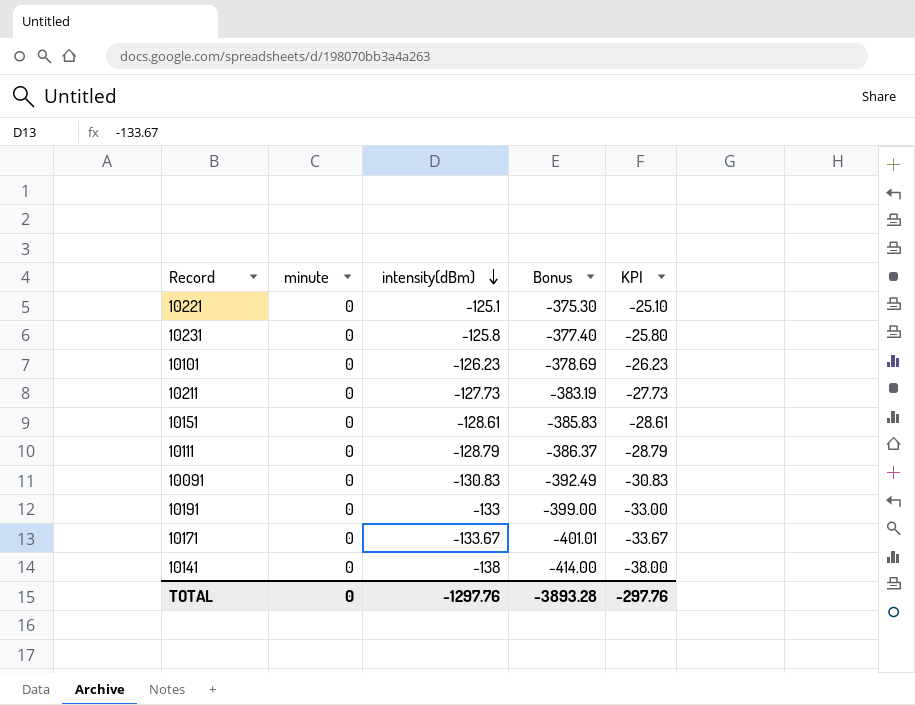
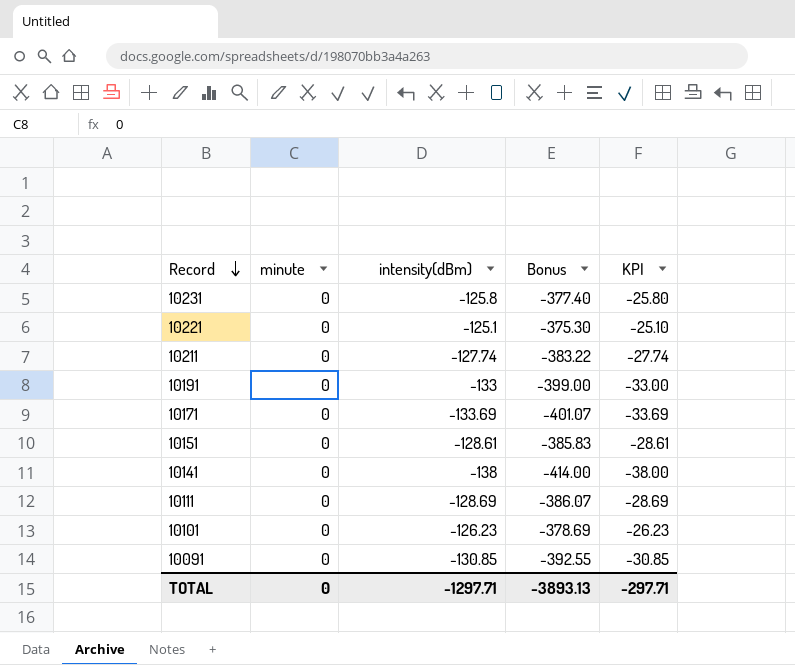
row order: intensity(dBm) descending -> Record descending
10211 | intensity(dBm): -127.73 -> -127.74
10211 | Bonus: -383.19 -> -383.22
10211 | KPI: -27.73 -> -27.74
10171 | intensity(dBm): -133.67 -> -133.69
10171 | Bonus: -401.01 -> -401.07
10171 | KPI: -33.67 -> -33.69
10111 | intensity(dBm): -128.79 -> -128.69
10111 | Bonus: -386.37 -> -386.07
10111 | KPI: -28.79 -> -28.69
10091 | intensity(dBm): -130.83 -> -130.85
10091 | Bonus: -392.49 -> -392.55
10091 | KPI: -30.83 -> -30.85
TOTAL | intensity(dBm): -1297.76 -> -1297.71
TOTAL | Bonus: -3893.28 -> -3893.13
TOTAL | KPI: -297.76 -> -297.71

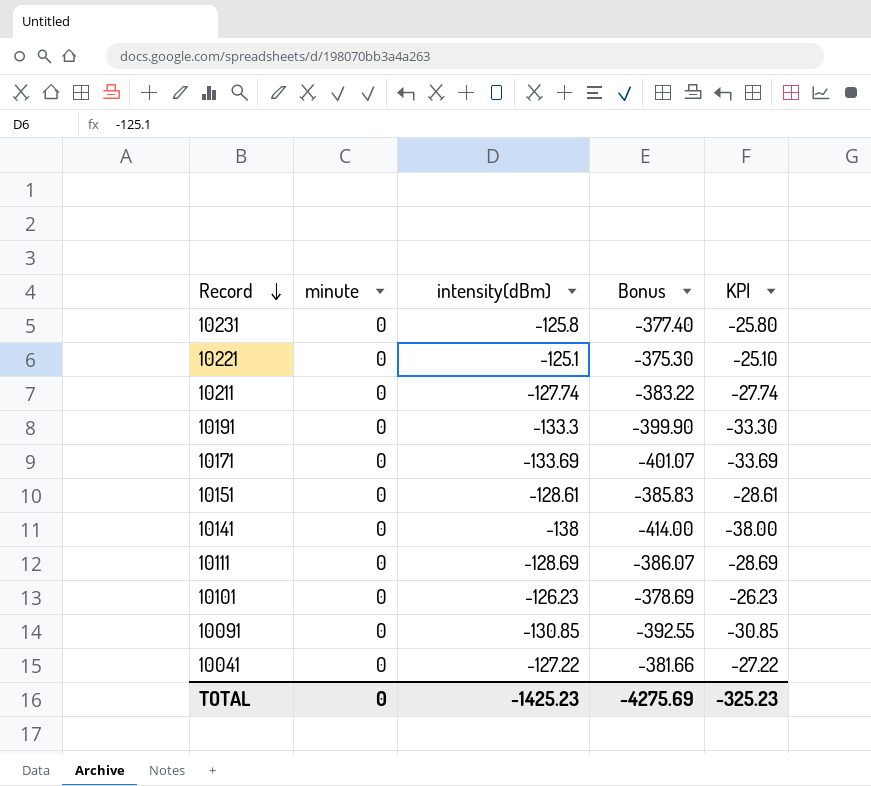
10191 | intensity(dBm): -133 -> -133.3
10191 | Bonus: -399.00 -> -399.90
10191 | KPI: -33.00 -> -33.30
row 10041: none -> 0 | -127.22 | -381.66 | -27.22
TOTAL | intensity(dBm): -1297.71 -> -1425.23
TOTAL | Bonus: -3893.13 -> -4275.69
TOTAL | KPI: -297.71 -> -325.23

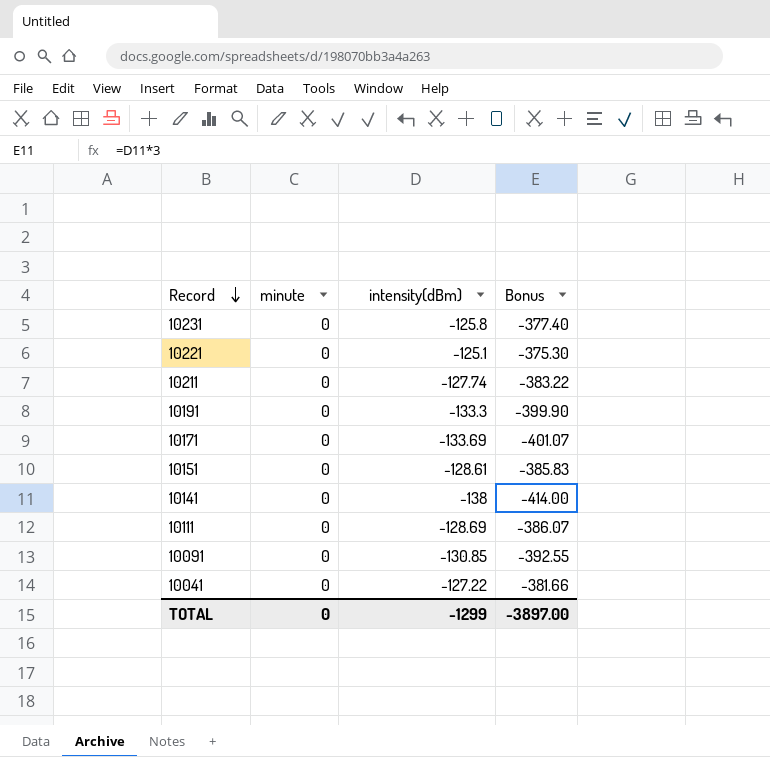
column KPI | formula: [intensity(dBm)] + 100 -> none
row 10101: 0 | -126.23 | -378.69 | -26.23 -> none
TOTAL | intensity(dBm): -1425.23 -> -1299
TOTAL | Bonus: -4275.69 -> -3897.00

